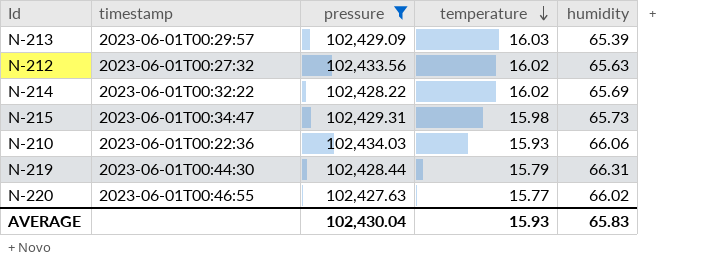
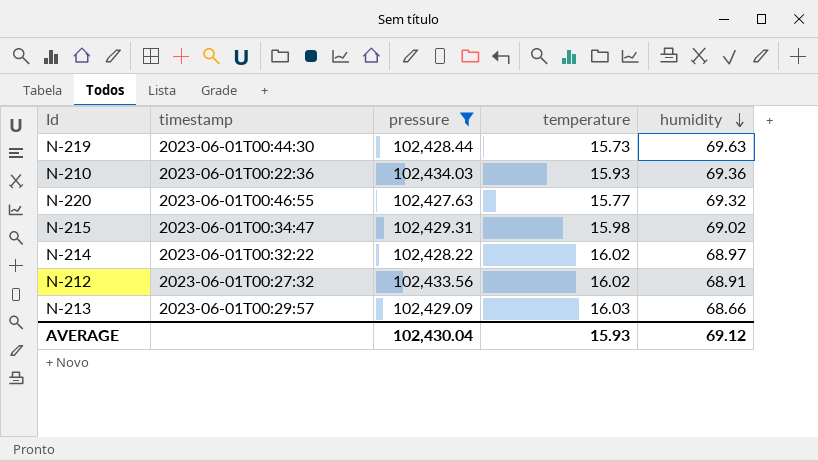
row order: temperature descending -> humidity descending
N-219 | temperature: 15.79 -> 15.73
N-219 | humidity: 66.31 -> 69.63
N-210 | humidity: 66.06 -> 69.36
N-220 | humidity: 66.02 -> 69.32
N-215 | humidity: 65.73 -> 69.02
N-214 | humidity: 65.69 -> 68.97
N-212 | humidity: 65.63 -> 68.91
N-213 | humidity: 65.39 -> 68.66
AVERAGE | humidity: 65.83 -> 69.12

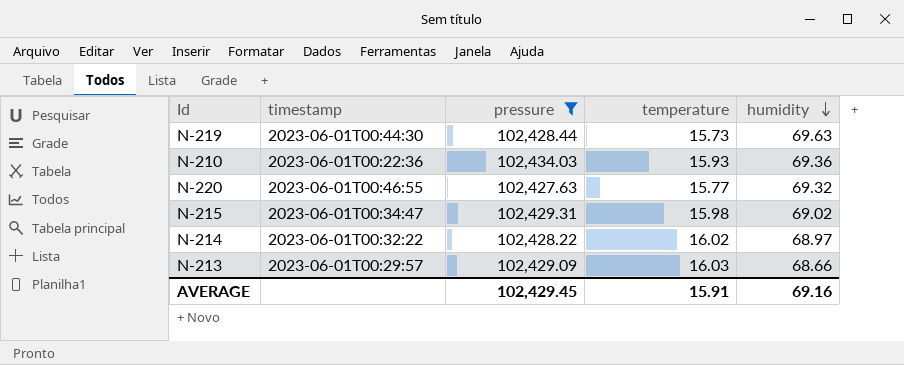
row N-212: 2023-06-01T00:27:32 | 102,433.56 | 16.02 | 68.91 -> none
AVERAGE | pressure: 102,430.04 -> 102,429.45
AVERAGE | temperature: 15.93 -> 15.91
AVERAGE | humidity: 69.12 -> 69.16

